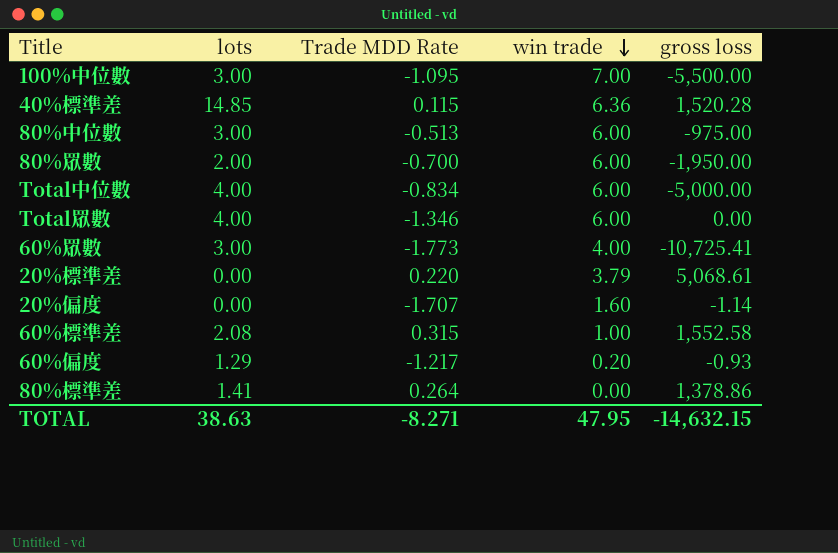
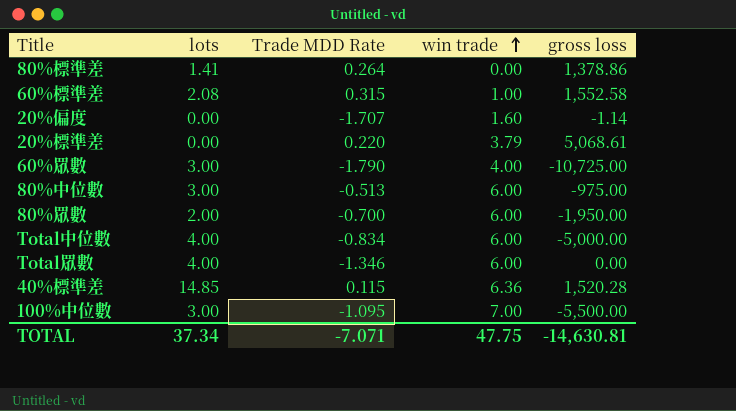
row order: win trade descending -> win trade ascending
row 60%偏度: 1.29 | -1.217 | 0.20 | -0.93 -> none
60%眾數 | Trade MDD Rate: -1.773 -> -1.790
60%眾數 | gross loss: -10,725.41 -> -10,725.00
TOTAL | lots: 38.63 -> 37.34
TOTAL | Trade MDD Rate: -8.271 -> -7.071
TOTAL | win trade: 47.95 -> 47.75
TOTAL | gross loss: -14,632.15 -> -14,630.81

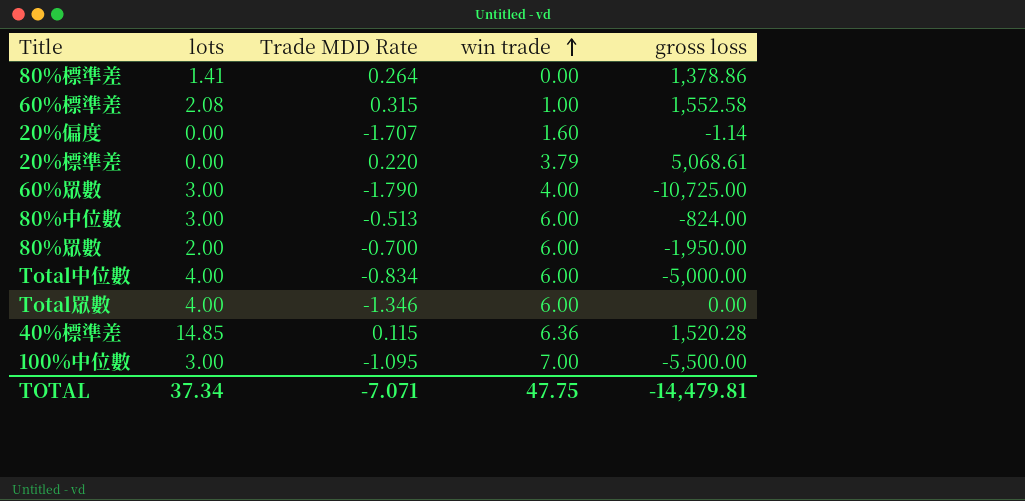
80%中位數 | gross loss: -975.00 -> -824.00
TOTAL | gross loss: -14,630.81 -> -14,479.81

